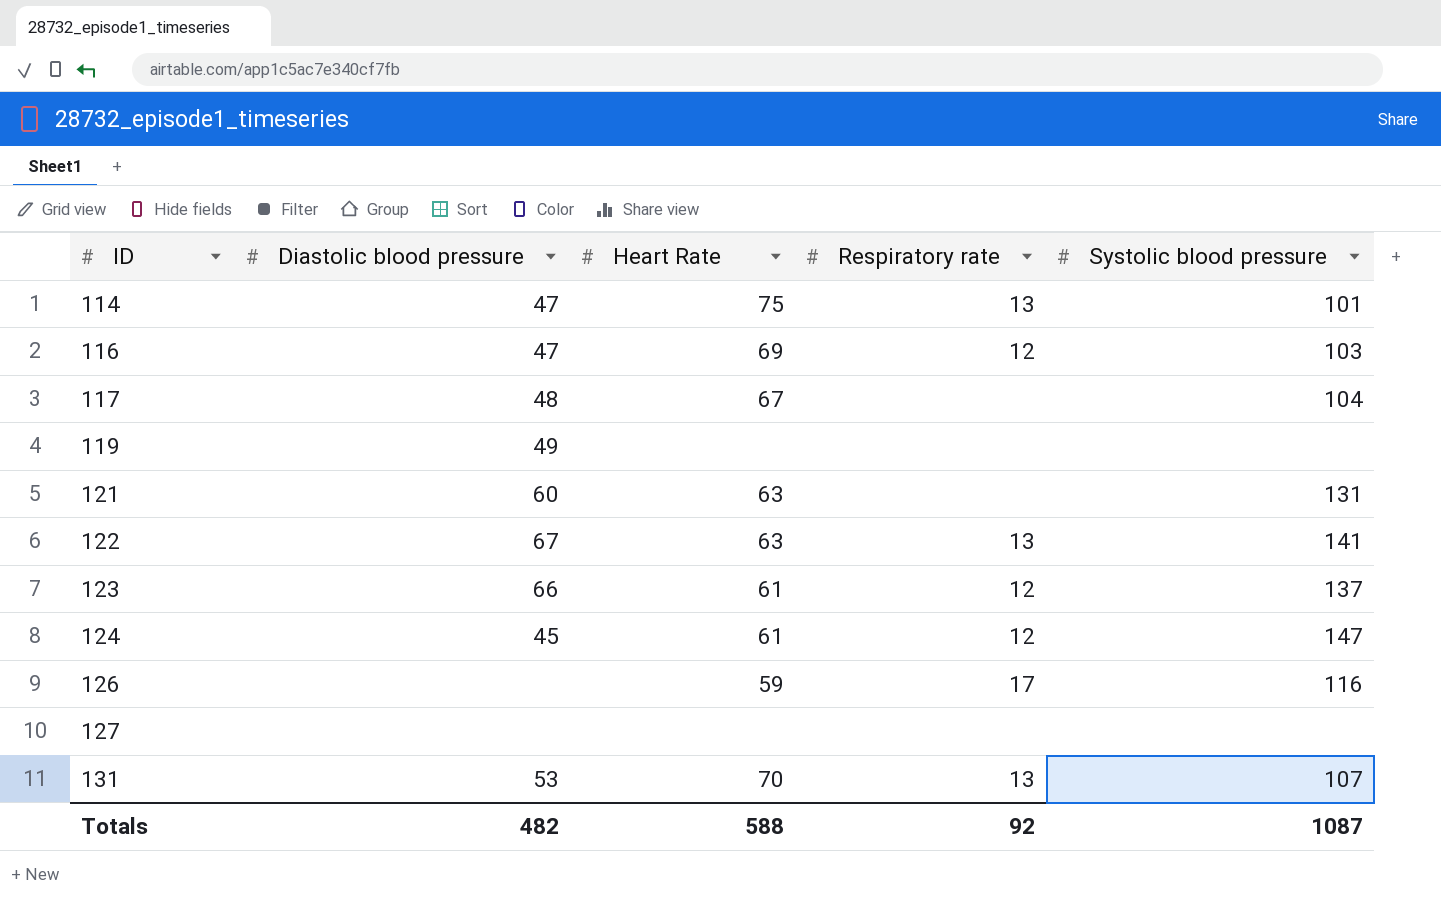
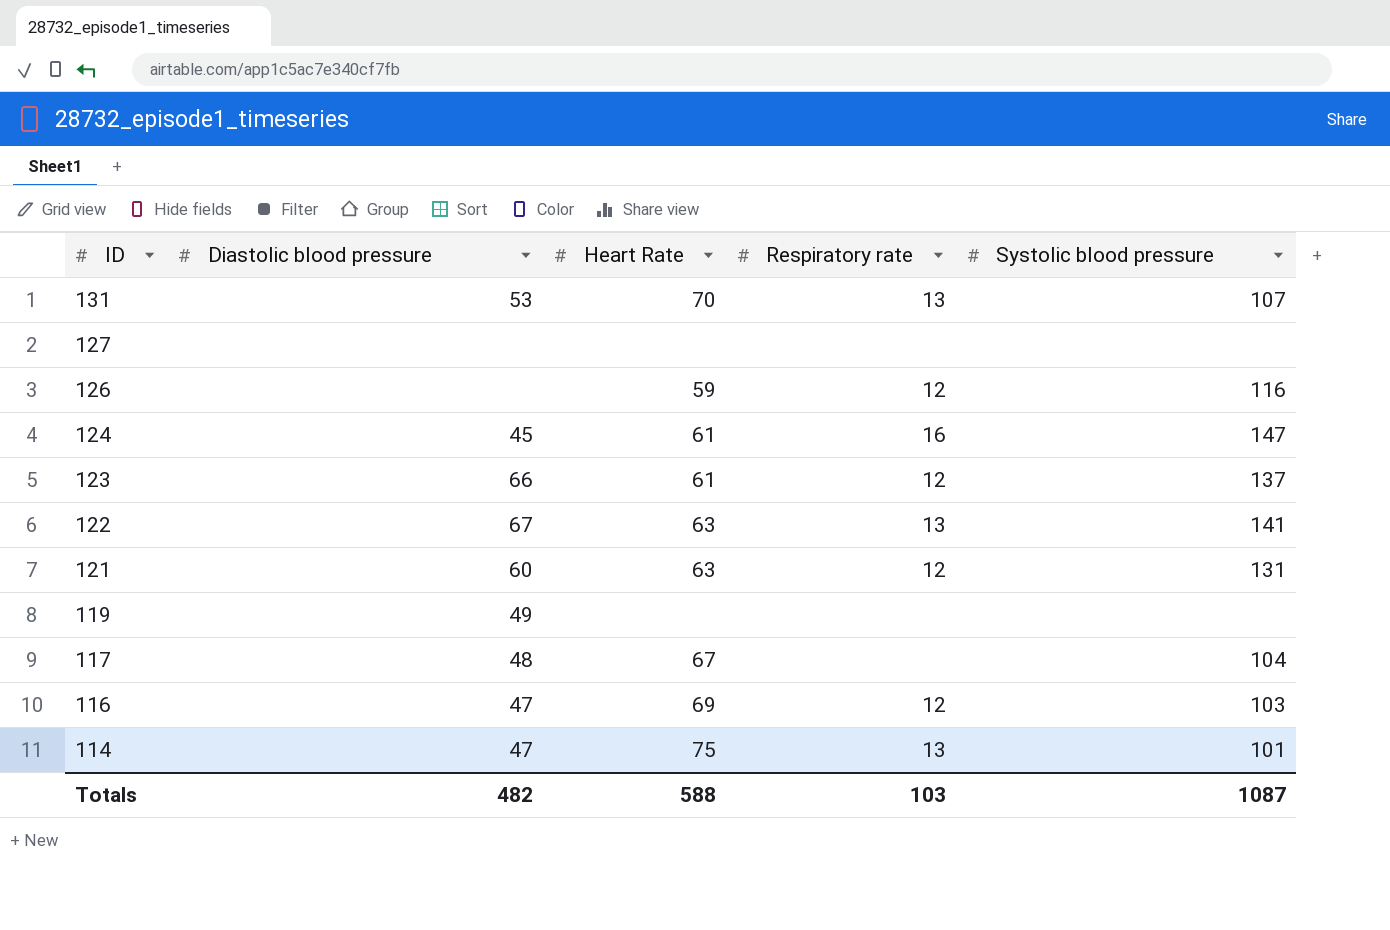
row order: ID ascending -> ID descending
126 | Respiratory rate: 17 -> 12
124 | Respiratory rate: 12 -> 16
121 | Respiratory rate: none -> 12
Totals | Respiratory rate: 92 -> 103

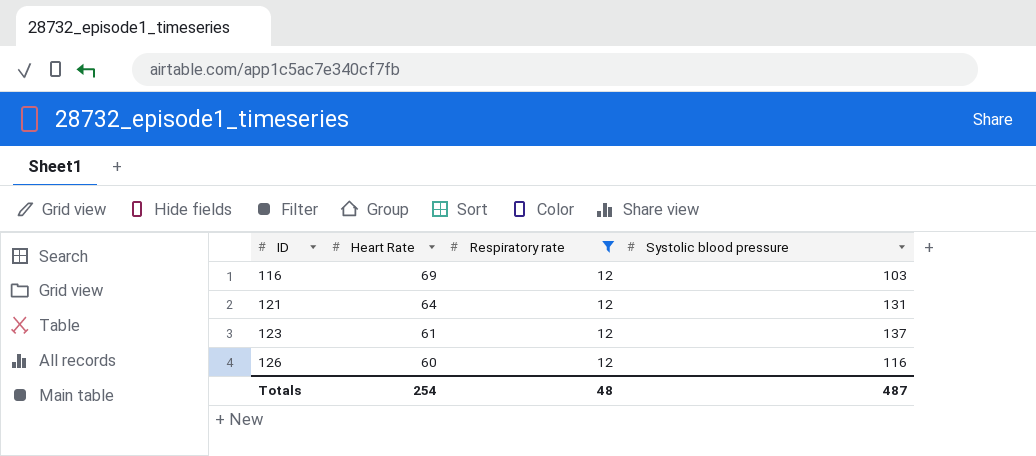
filter: none -> Respiratory rate = 12
row order: ID descending -> ID ascending
column Diastolic blood pressure | position: 2 -> none
121 | Heart Rate: 63 -> 64
126 | Heart Rate: 59 -> 60
Totals | Heart Rate: 588 -> 254
Totals | Respiratory rate: 103 -> 48
Totals | Systolic blood pressure: 1087 -> 487

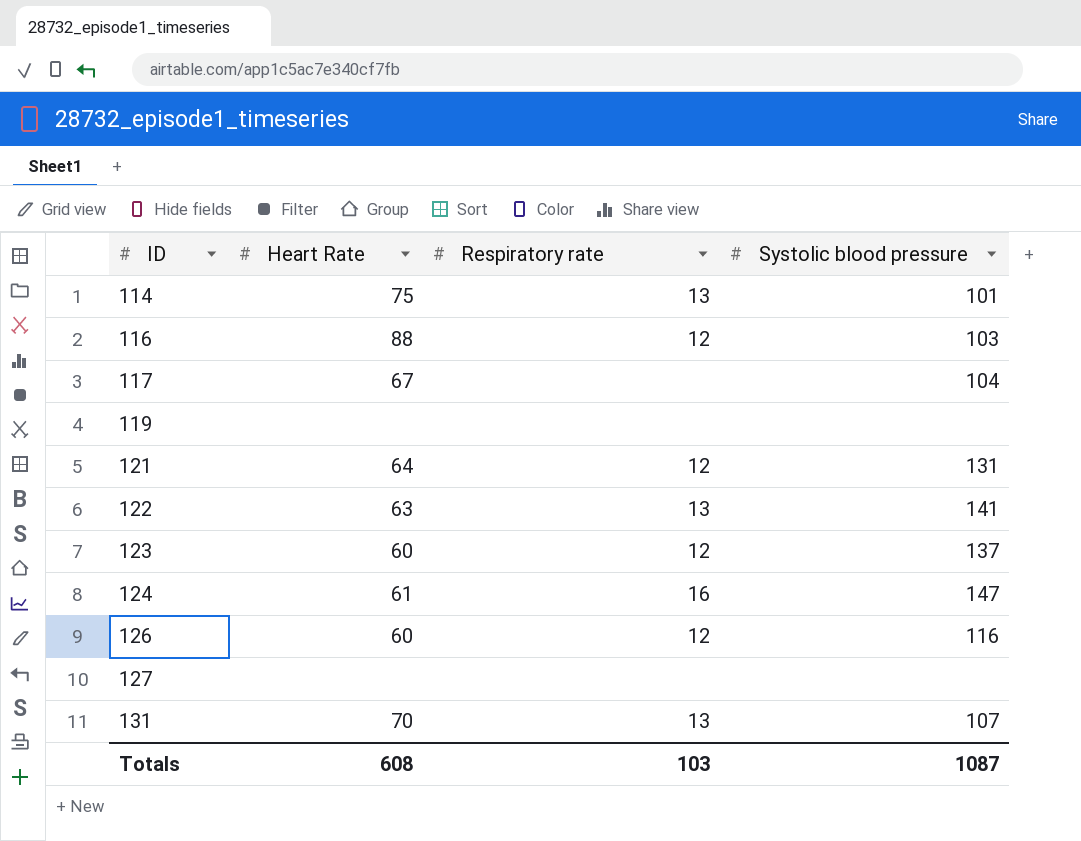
filter: Respiratory rate = 12 -> none
116 | Heart Rate: 69 -> 88
123 | Heart Rate: 61 -> 60
Totals | Heart Rate: 254 -> 608
Totals | Respiratory rate: 48 -> 103
Totals | Systolic blood pressure: 487 -> 1087

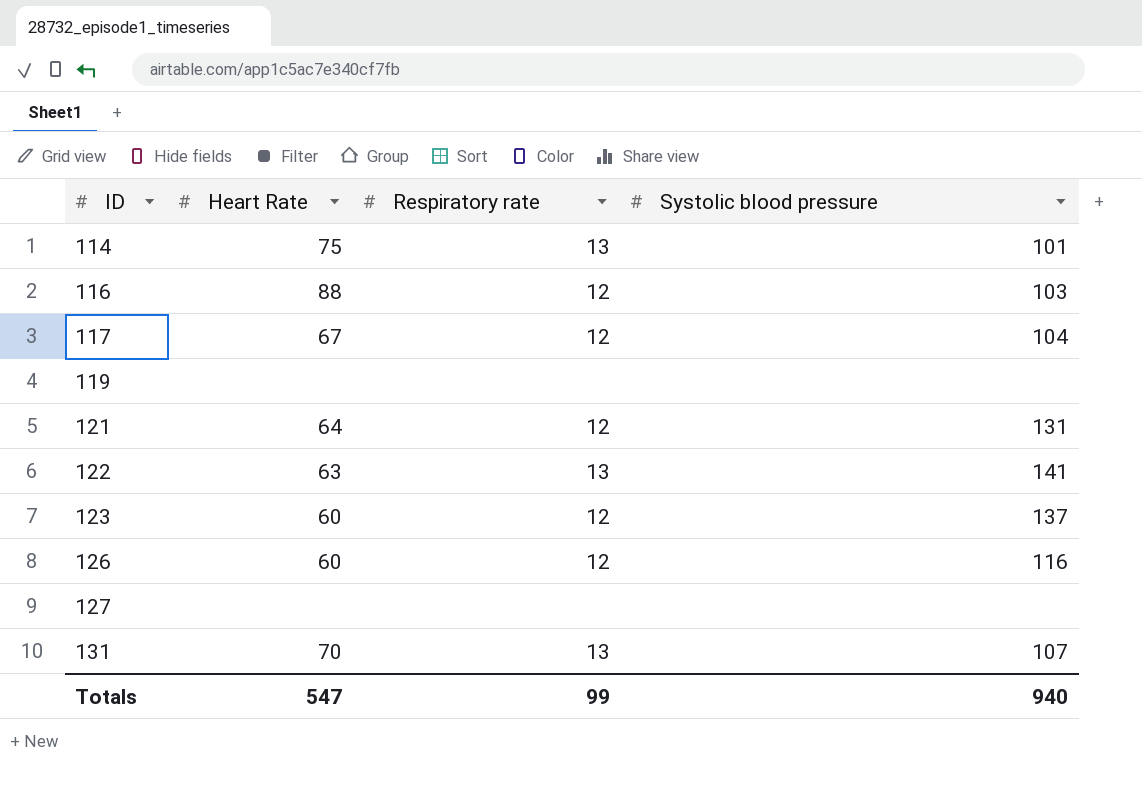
row 124: 61 | 16 | 147 -> none
117 | Respiratory rate: none -> 12
Totals | Heart Rate: 608 -> 547
Totals | Respiratory rate: 103 -> 99
Totals | Systolic blood pressure: 1087 -> 940

